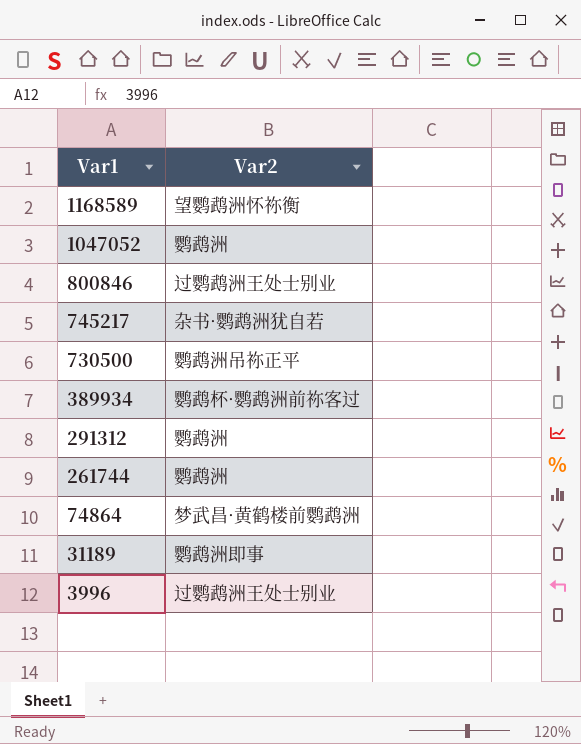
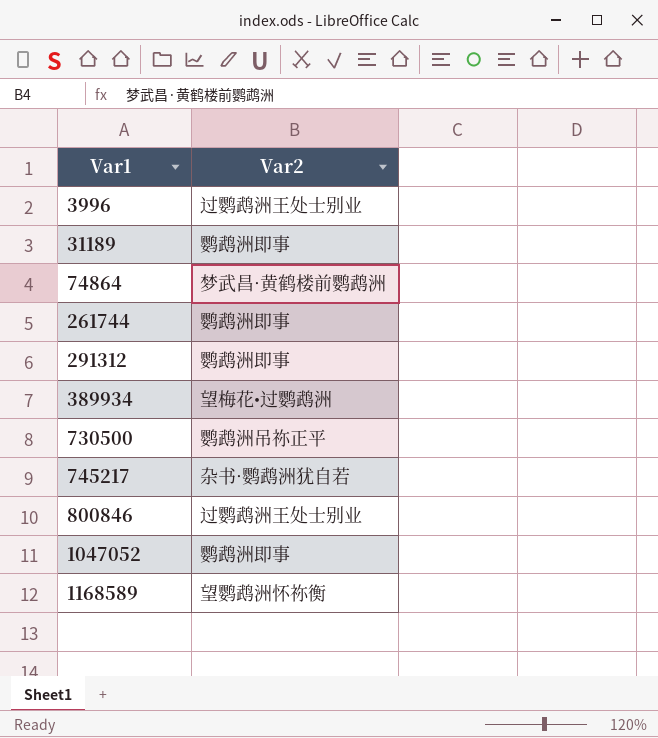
row order: Var1 descending -> Var1 ascending
261744 | Var2: 鹦鹉洲 -> 鹦鹉洲即事
291312 | Var2: 鹦鹉洲 -> 鹦鹉洲即事
389934 | Var2: 鹦鹉杯·鹦鹉洲前祢客过 -> 望梅花•过鹦鹉洲
1047052 | Var2: 鹦鹉洲 -> 鹦鹉洲即事

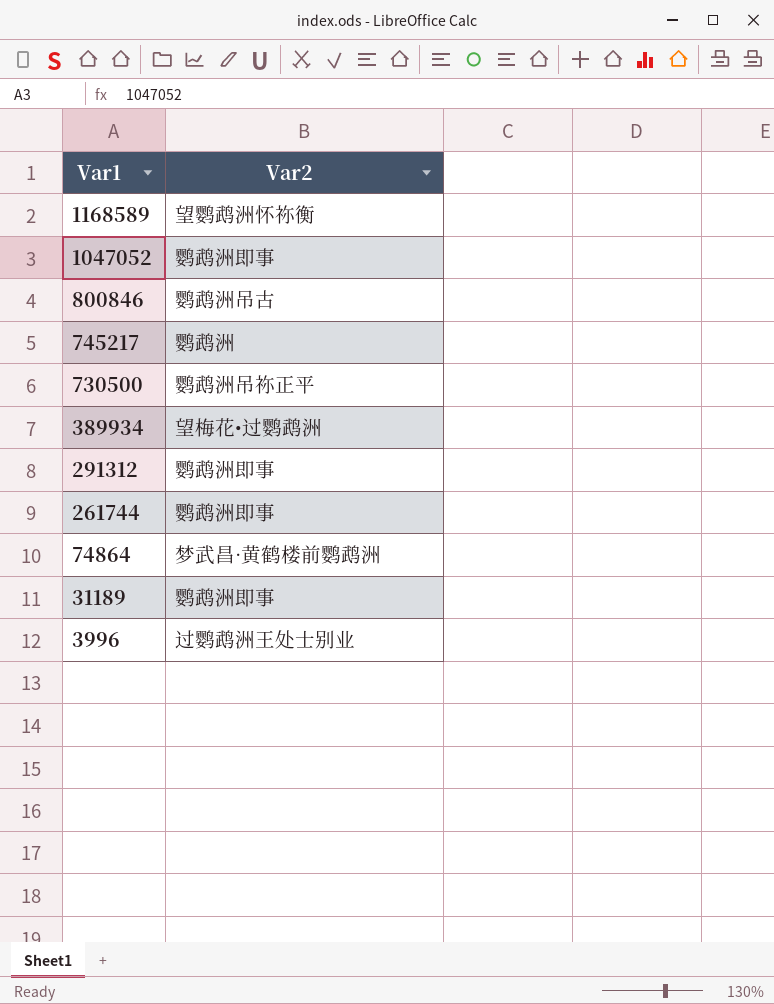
row order: Var1 ascending -> Var1 descending
800846 | Var2: 过鹦鹉洲王处士别业 -> 鹦鹉洲吊古
745217 | Var2: 杂书·鹦鹉洲犹自若 -> 鹦鹉洲

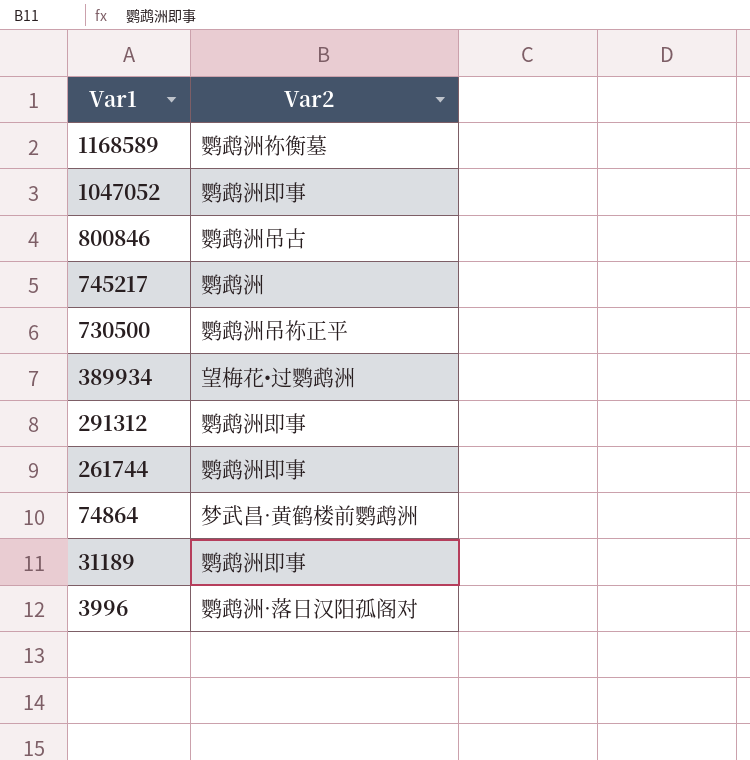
1168589 | Var2: 望鹦鹉洲怀祢衡 -> 鹦鹉洲祢衡墓
3996 | Var2: 过鹦鹉洲王处士别业 -> 鹦鹉洲·落日汉阳孤阁对

